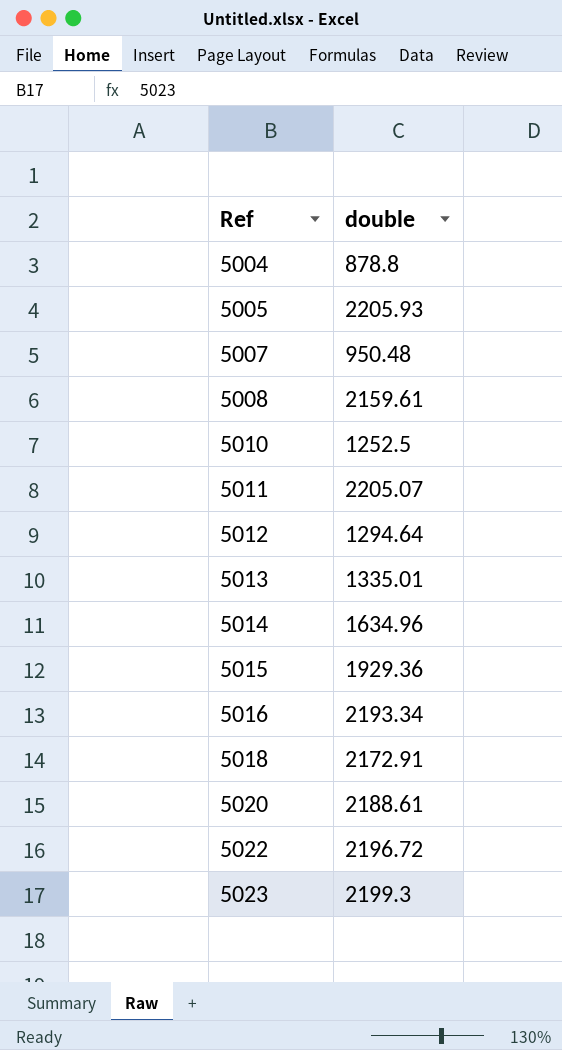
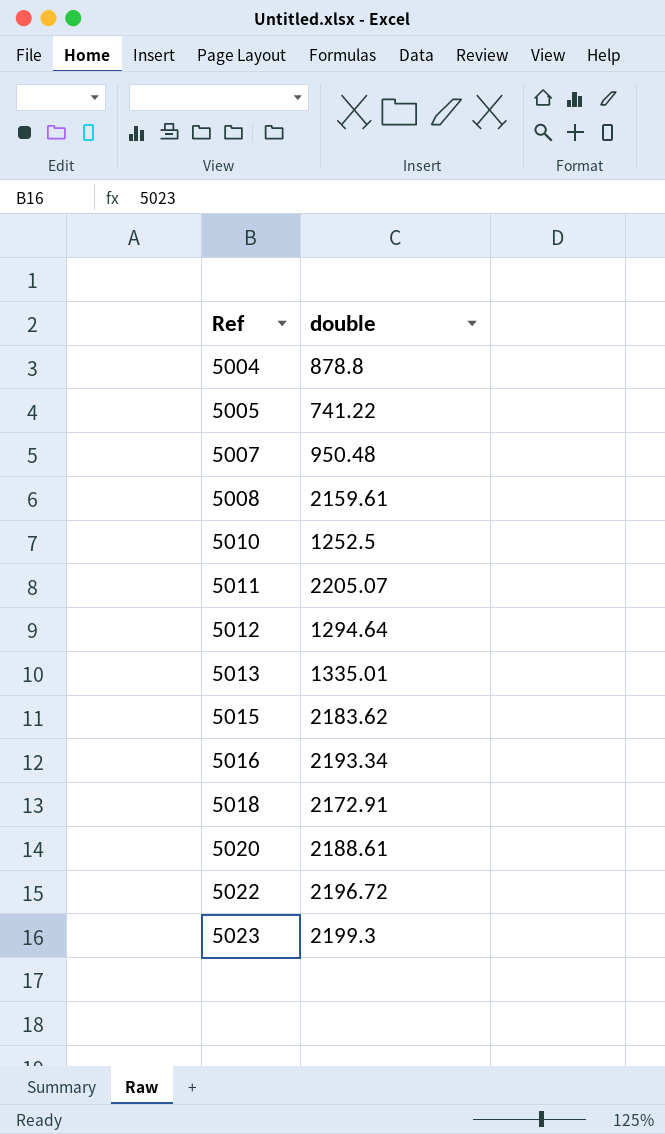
row 5014: 1634.96 -> none
5005 | double: 2205.93 -> 741.22
5015 | double: 1929.36 -> 2183.62

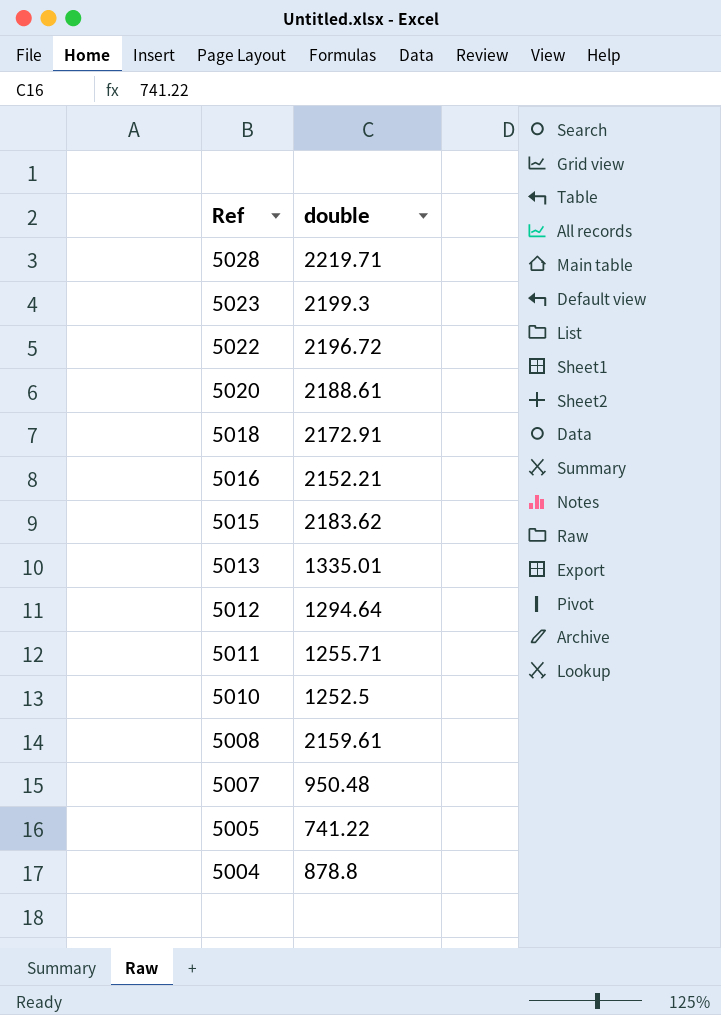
row order: Ref ascending -> Ref descending
row 5028: none -> 2219.71
5016 | double: 2193.34 -> 2152.21
5011 | double: 2205.07 -> 1255.71

